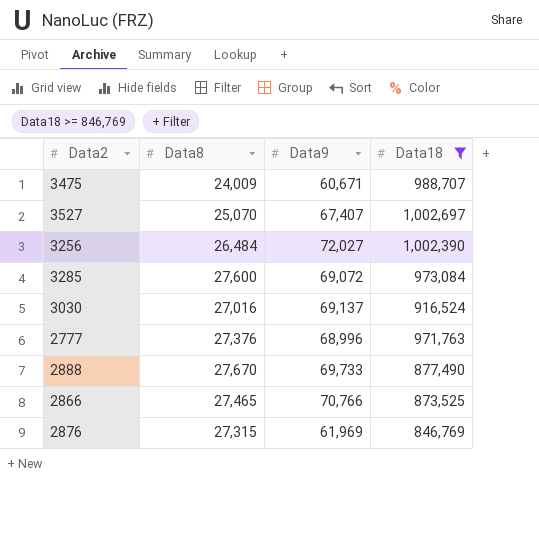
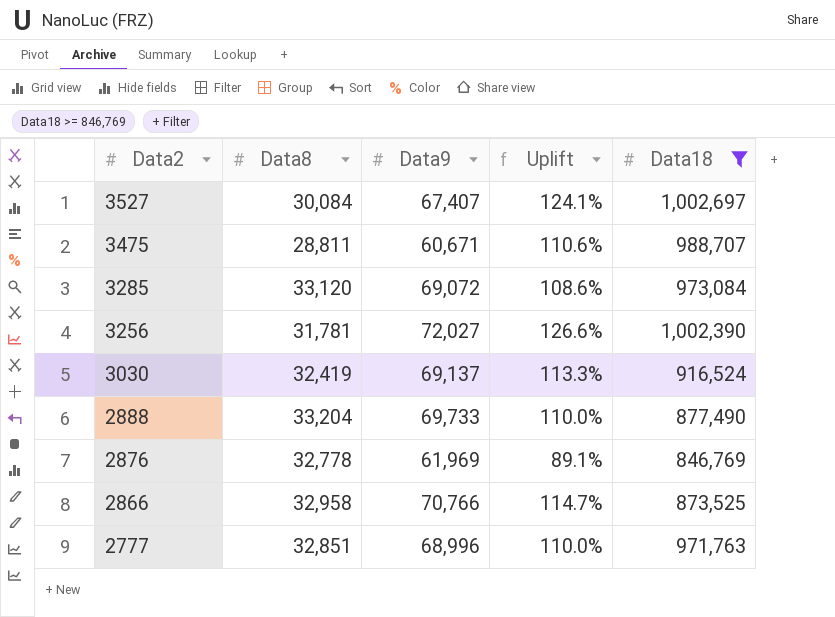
row order: none -> Data2 descending
column Uplift | formula: none -> ([Data9] - [Data8]) / [Data8]
3527 | Data8: 25,070 -> 30,084
3475 | Data8: 24,009 -> 28,811
3285 | Data8: 27,600 -> 33,120
3256 | Data8: 26,484 -> 31,781
3030 | Data8: 27,016 -> 32,419
2888 | Data8: 27,670 -> 33,204
2876 | Data8: 27,315 -> 32,778
2866 | Data8: 27,465 -> 32,958
2777 | Data8: 27,376 -> 32,851

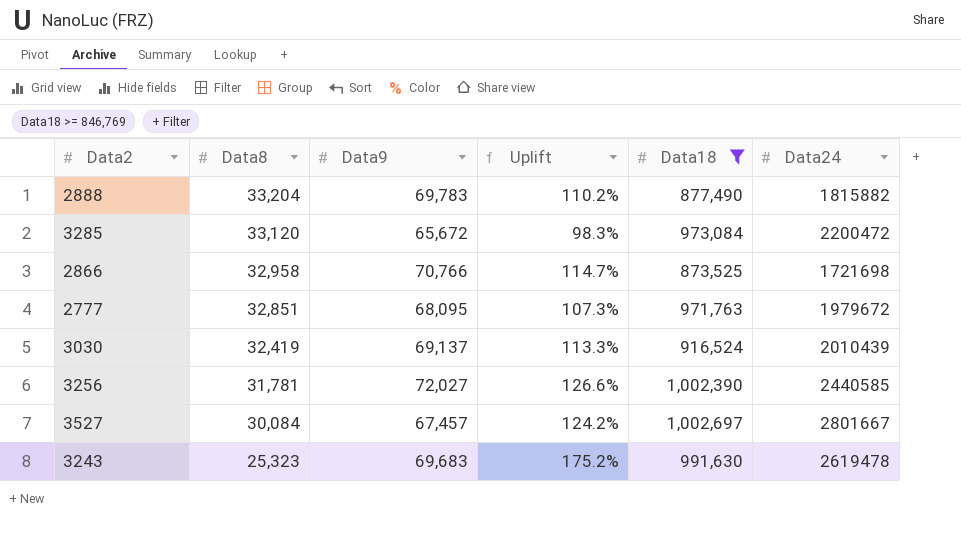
row order: Data2 descending -> Data8 descending
column Data24 | position: none -> 6
row 3475: 28,811 | 60,671 | 110.6% | 988,707 -> none
row 2876: 32,778 | 61,969 | 89.1% | 846,769 -> none
2888 | Data9: 69,733 -> 69,783
2888 | Uplift: 110.0% -> 110.2%
3285 | Data9: 69,072 -> 65,672
3285 | Uplift: 108.6% -> 98.3%
2777 | Data9: 68,996 -> 68,095
2777 | Uplift: 110.0% -> 107.3%
3527 | Data9: 67,407 -> 67,457
3527 | Uplift: 124.1% -> 124.2%
row 3243: none -> 25,323 | 69,683 | 175.2% | 991,630 | 2619478

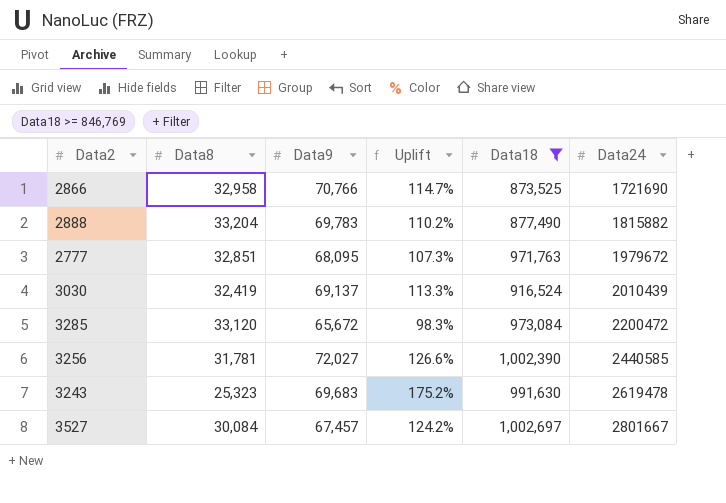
row order: Data8 descending -> Data24 ascending
2866 | Data24: 1721698 -> 1721690

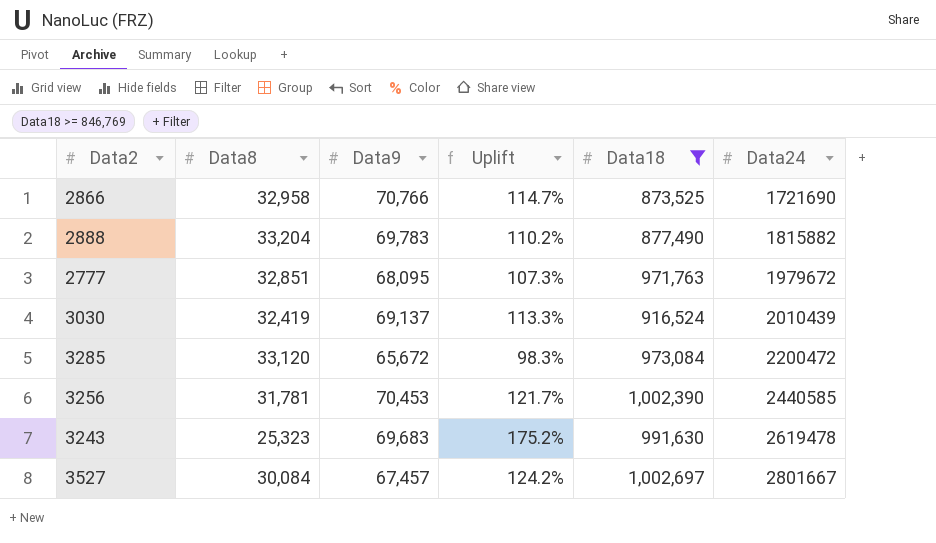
3256 | Data9: 72,027 -> 70,453
3256 | Uplift: 126.6% -> 121.7%

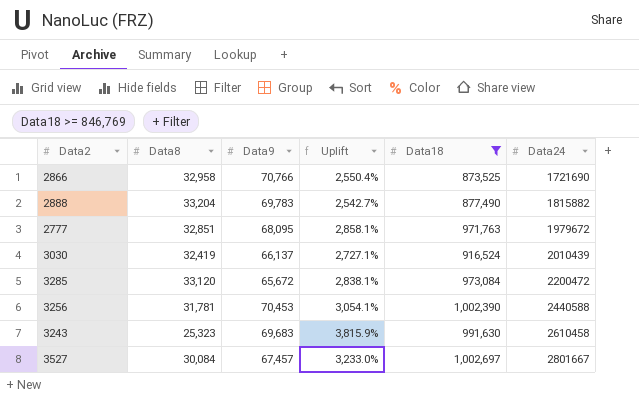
column Uplift | formula: ([Data9] - [Data8]) / [Data8] -> ([Data18] - [Data8]) / [Data8]
3030 | Data9: 69,137 -> 66,137
3256 | Data24: 2440585 -> 2440588
3243 | Data24: 2619478 -> 2610458

